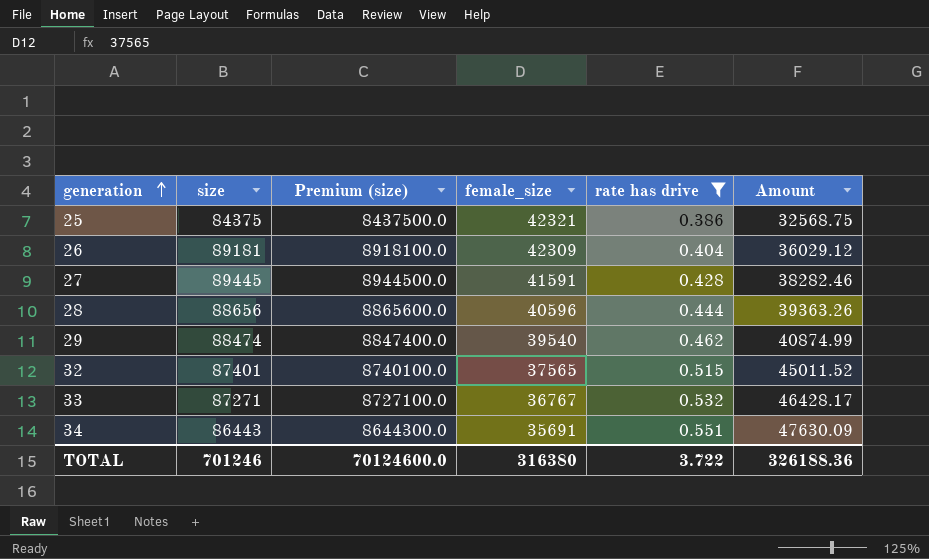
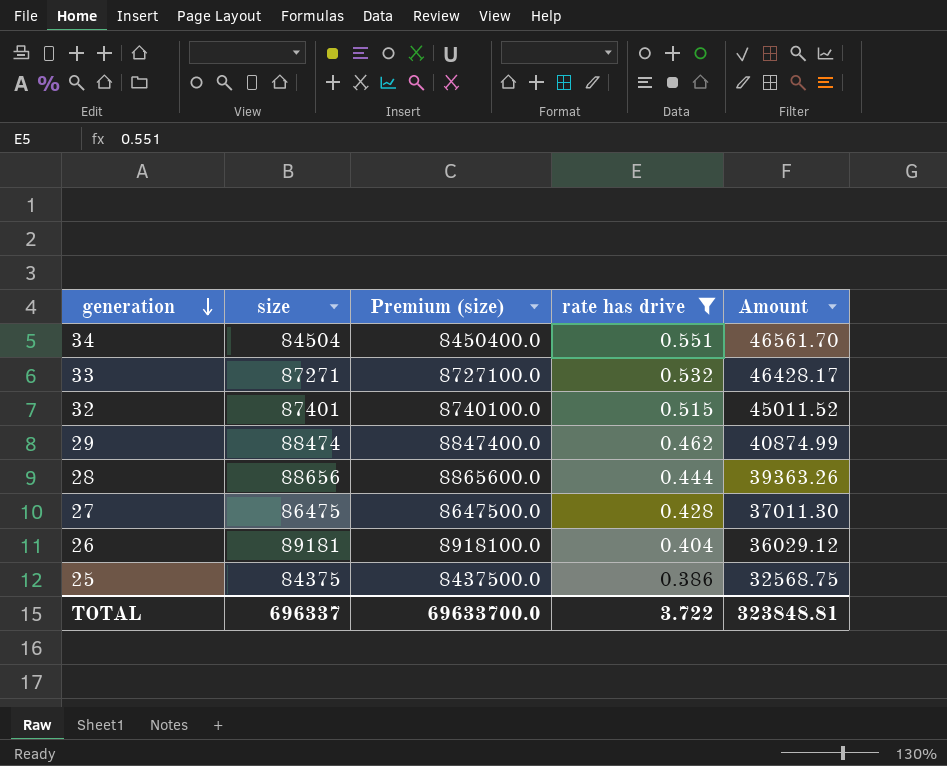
row order: generation ascending -> generation descending
column female_size | position: 4 -> none
34 | size: 86443 -> 84504
34 | Premium (size): 8644300.0 -> 8450400.0
34 | Amount: 47630.09 -> 46561.70
27 | size: 89445 -> 86475
27 | Premium (size): 8944500.0 -> 8647500.0
27 | Amount: 38282.46 -> 37011.30
TOTAL | size: 701246 -> 696337
TOTAL | Premium (size): 70124600.0 -> 69633700.0
TOTAL | Amount: 326188.36 -> 323848.81

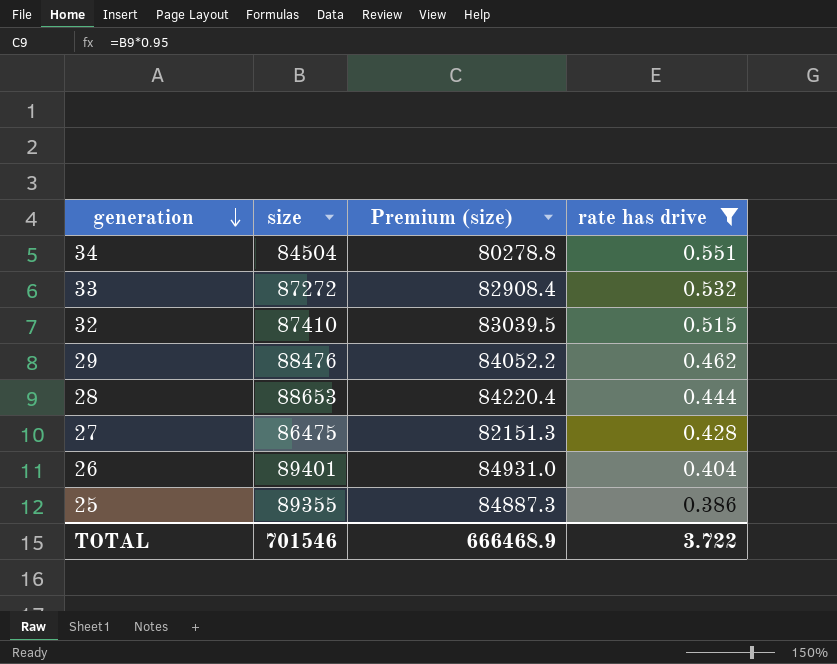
column Amount | formula: [size] * [rate has drive] -> none
column Premium (size) | formula: [size] * 100 -> [size] * 0.95
33 | size: 87271 -> 87272
32 | size: 87401 -> 87410
29 | size: 88474 -> 88476
28 | size: 88656 -> 88653
26 | size: 89181 -> 89401
25 | size: 84375 -> 89355
TOTAL | size: 696337 -> 701546
TOTAL | Premium (size): 69633700.0 -> 666468.9

